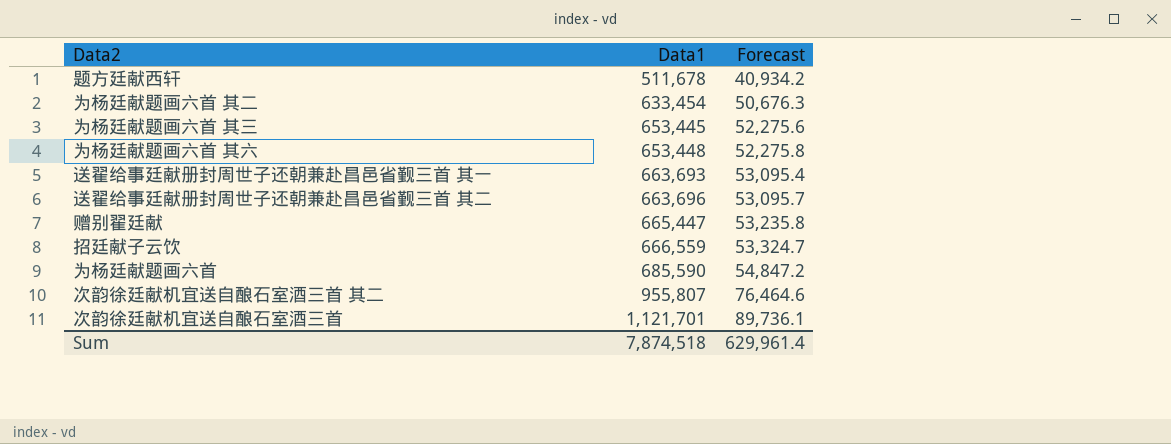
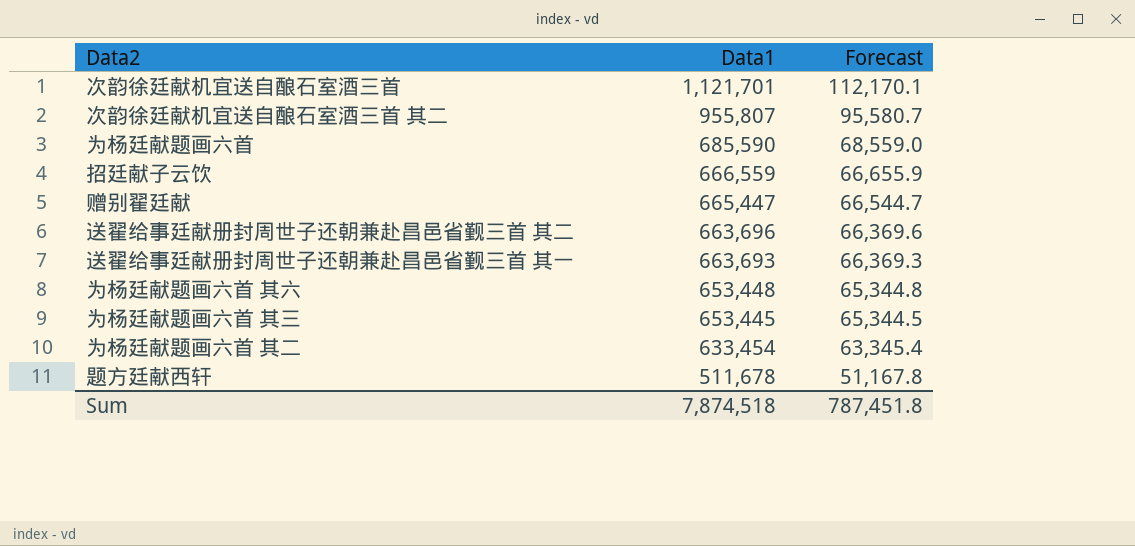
row order: Data1 ascending -> Data1 descending
column Forecast | formula: [Data1] * 0.08 -> [Data1] * 0.1
Sum | Forecast: 629,961.4 -> 787,451.8

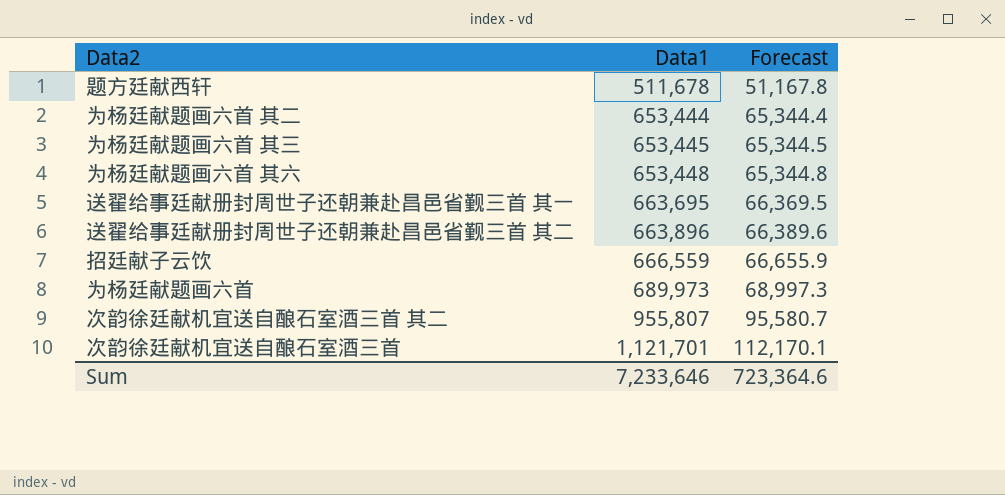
row order: Data1 descending -> Data1 ascending
row 赠别翟廷献: 665,447 | 66,544.7 -> none
为杨廷献题画六首 其二 | Data1: 633,454 -> 653,444
为杨廷献题画六首 其二 | Forecast: 63,345.4 -> 65,344.4
送翟给事廷献册封周世子还朝兼赴昌邑省觐三首 其一 | Data1: 663,693 -> 663,695
送翟给事廷献册封周世子还朝兼赴昌邑省觐三首 其一 | Forecast: 66,369.3 -> 66,369.5
送翟给事廷献册封周世子还朝兼赴昌邑省觐三首 其二 | Data1: 663,696 -> 663,896
送翟给事廷献册封周世子还朝兼赴昌邑省觐三首 其二 | Forecast: 66,369.6 -> 66,389.6
为杨廷献题画六首 | Data1: 685,590 -> 689,973
为杨廷献题画六首 | Forecast: 68,559.0 -> 68,997.3
Sum | Data1: 7,874,518 -> 7,233,646
Sum | Forecast: 787,451.8 -> 723,364.6

